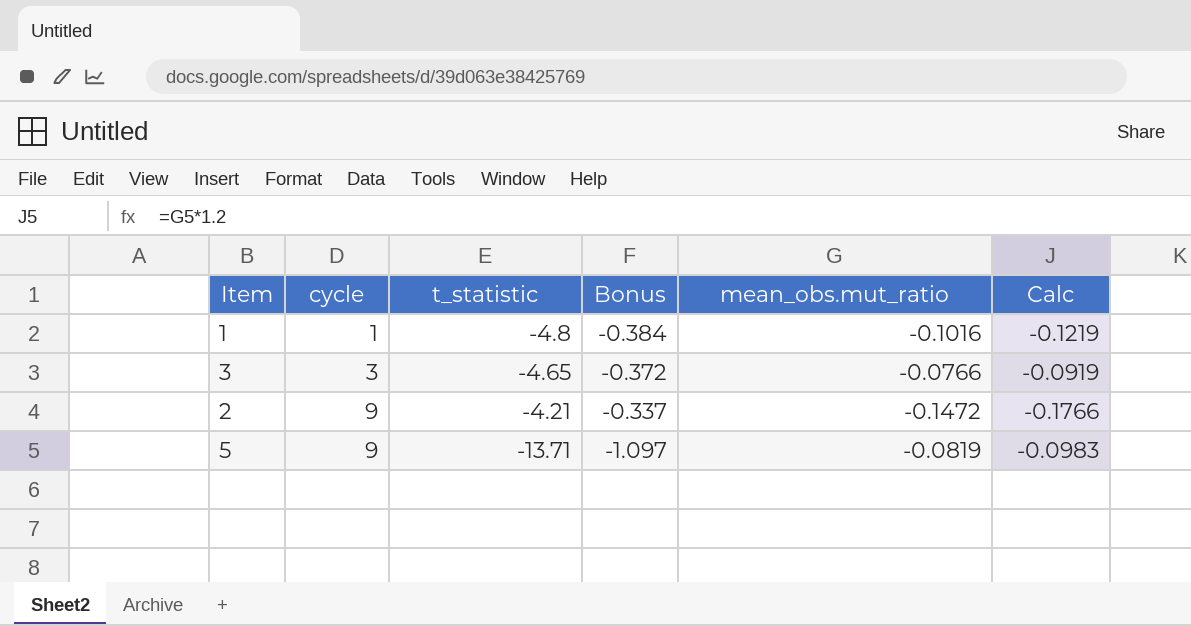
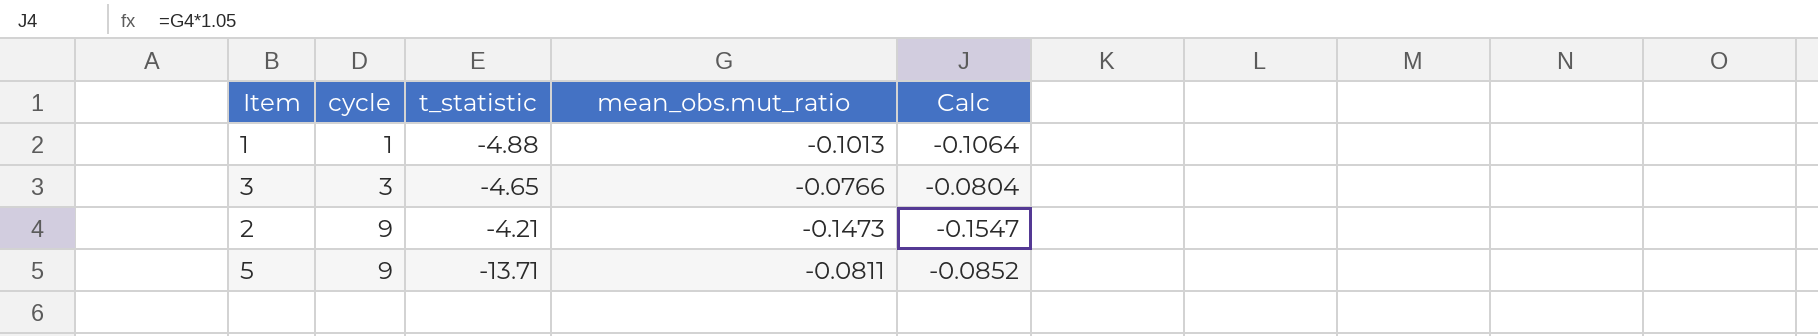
column Bonus | formula: [t_statistic] * 0.08 -> none
column Calc | formula: [mean_obs.mut_ratio] * 1.2 -> [mean_obs.mut_ratio] * 1.05
1 | t_statistic: -4.8 -> -4.88
1 | mean_obs.mut_ratio: -0.1016 -> -0.1013
2 | mean_obs.mut_ratio: -0.1472 -> -0.1473
5 | mean_obs.mut_ratio: -0.0819 -> -0.0811

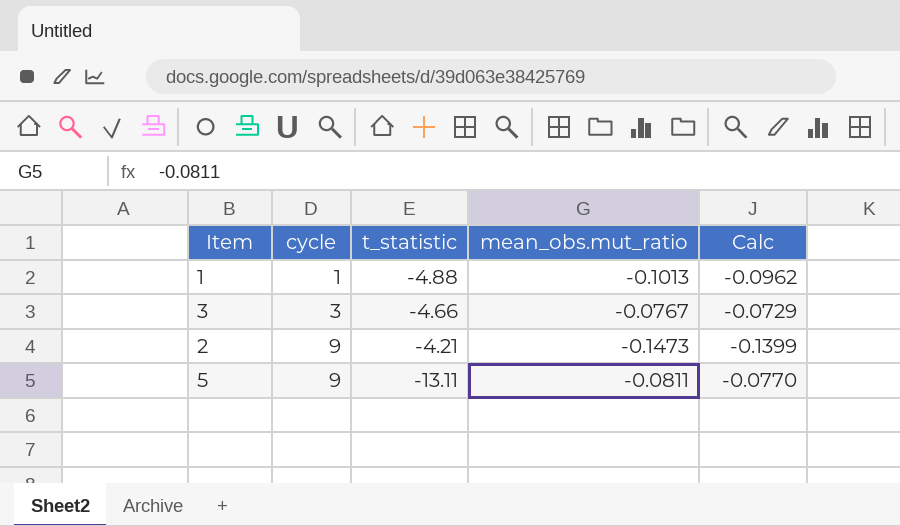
column Calc | formula: [mean_obs.mut_ratio] * 1.05 -> [mean_obs.mut_ratio] * 0.95
3 | t_statistic: -4.65 -> -4.66
3 | mean_obs.mut_ratio: -0.0766 -> -0.0767
5 | t_statistic: -13.71 -> -13.11

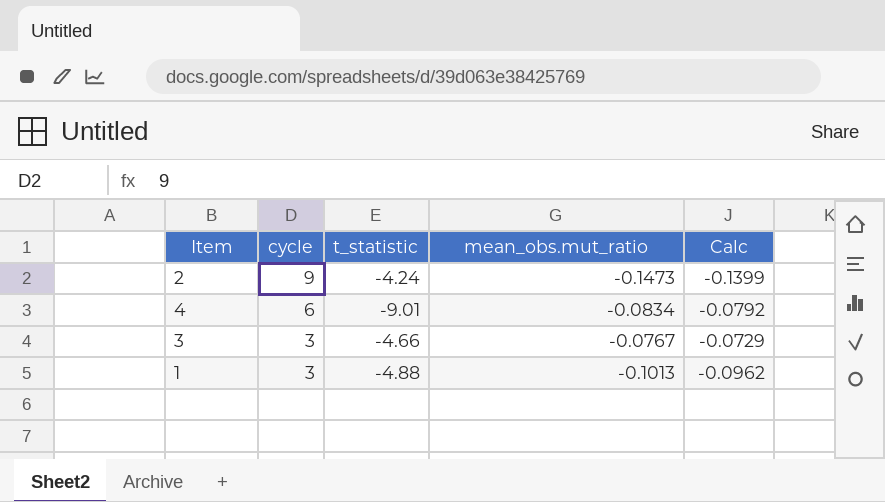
row order: cycle ascending -> cycle descending
row 5: 9 | -13.11 | -0.0811 | -0.0770 -> none
2 | t_statistic: -4.21 -> -4.24
row 4: none -> 6 | -9.01 | -0.0834 | -0.0792
1 | cycle: 1 -> 3

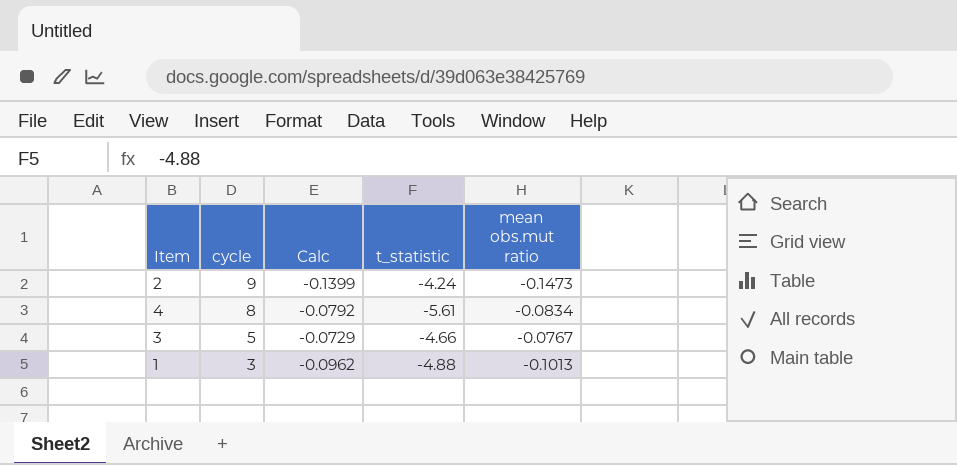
column Calc | position: 5 -> 3
column name: mean_obs.mut_ratio -> mean obs.mut ratio
4 | cycle: 6 -> 8
4 | t_statistic: -9.01 -> -5.61
3 | cycle: 3 -> 5

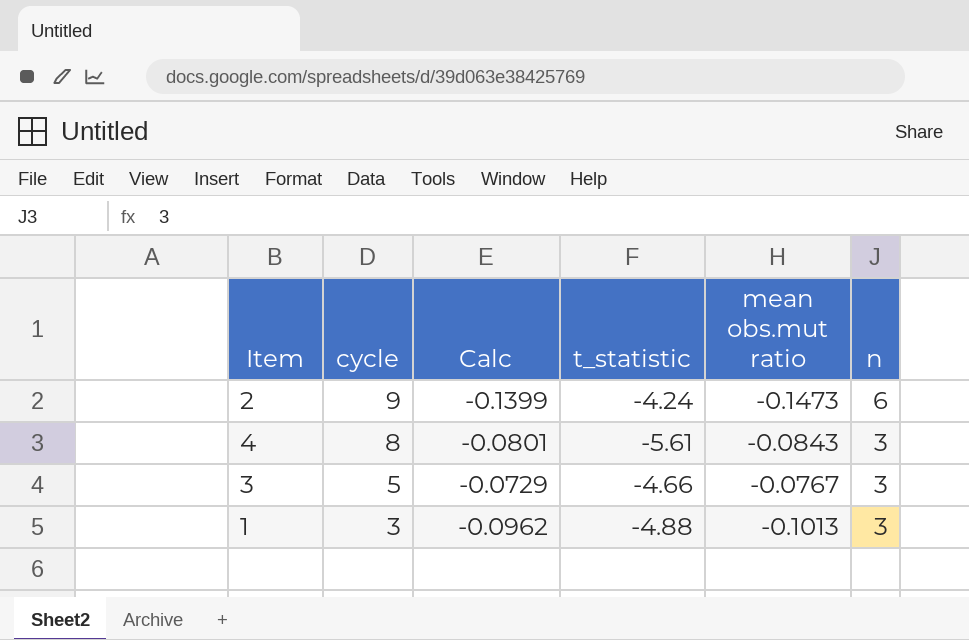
column n | position: none -> 6
4 | Calc: -0.0792 -> -0.0801
4 | mean obs.mut ratio: -0.0834 -> -0.0843

